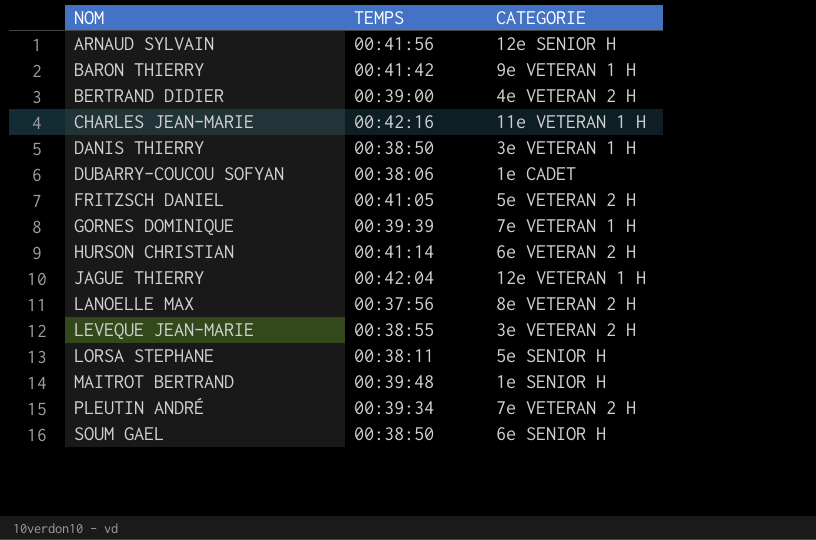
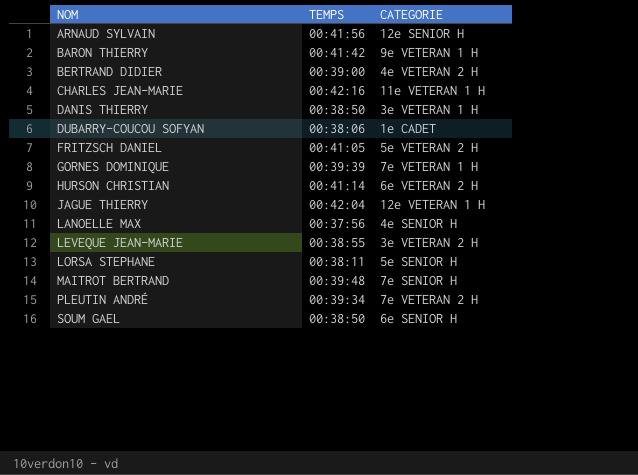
LANOELLE MAX | CATEGORIE: 8e VETERAN 2 H -> 4e SENIOR H
MAITROT BERTRAND | CATEGORIE: 1e SENIOR H -> 7e SENIOR H

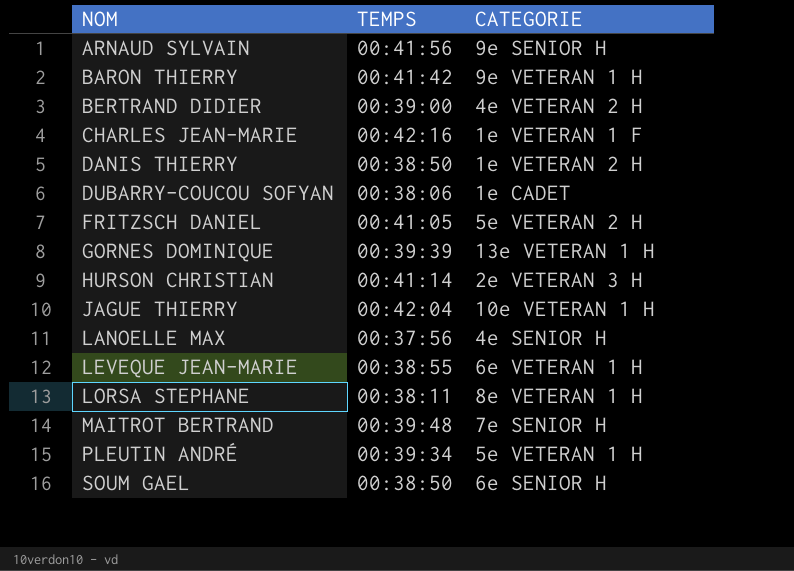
ARNAUD SYLVAIN | CATEGORIE: 12e SENIOR H -> 9e SENIOR H
CHARLES JEAN-MARIE | CATEGORIE: 11e VETERAN 1 H -> 1e VETERAN 1 F
DANIS THIERRY | CATEGORIE: 3e VETERAN 1 H -> 1e VETERAN 2 H
GORNES DOMINIQUE | CATEGORIE: 7e VETERAN 1 H -> 13e VETERAN 1 H
HURSON CHRISTIAN | CATEGORIE: 6e VETERAN 2 H -> 2e VETERAN 3 H
JAGUE THIERRY | CATEGORIE: 12e VETERAN 1 H -> 10e VETERAN 1 H
LEVEQUE JEAN-MARIE | CATEGORIE: 3e VETERAN 2 H -> 6e VETERAN 1 H
LORSA STEPHANE | CATEGORIE: 5e SENIOR H -> 8e VETERAN 1 H
PLEUTIN ANDRÉ | CATEGORIE: 7e VETERAN 2 H -> 5e VETERAN 1 H

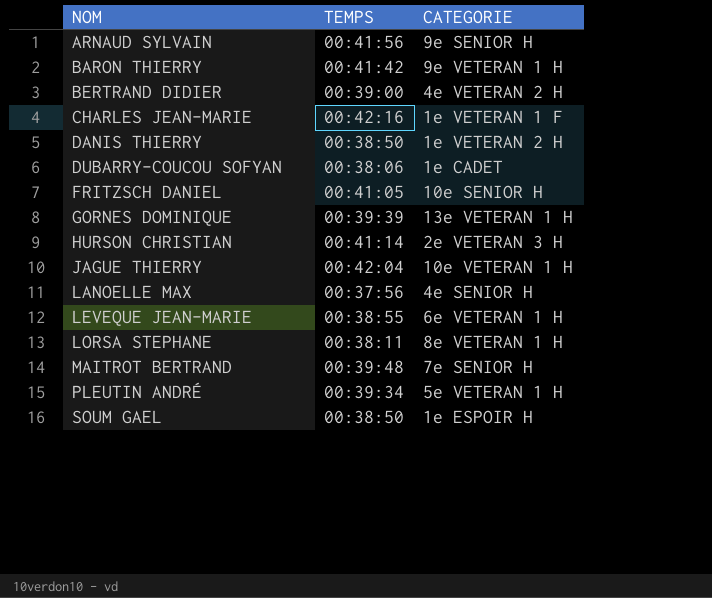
FRITZSCH DANIEL | CATEGORIE: 5e VETERAN 2 H -> 10e SENIOR H
SOUM GAEL | CATEGORIE: 6e SENIOR H -> 1e ESPOIR H

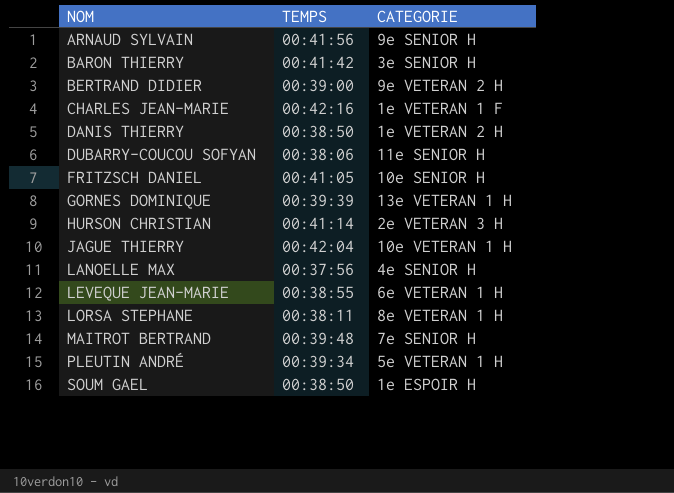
BARON THIERRY | CATEGORIE: 9e VETERAN 1 H -> 3e SENIOR H
BERTRAND DIDIER | CATEGORIE: 4e VETERAN 2 H -> 9e VETERAN 2 H
DUBARRY-COUCOU SOFYAN | CATEGORIE: 1e CADET -> 11e SENIOR H

